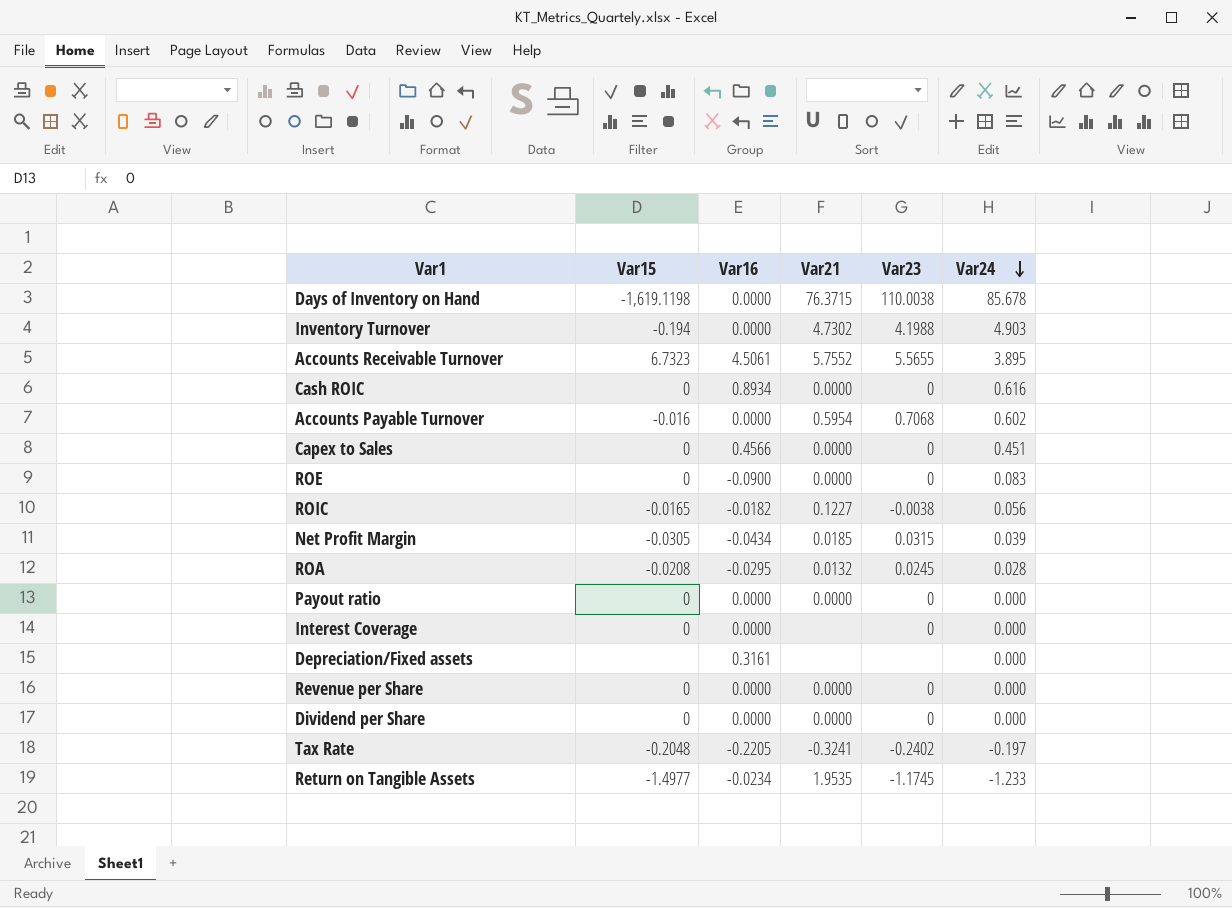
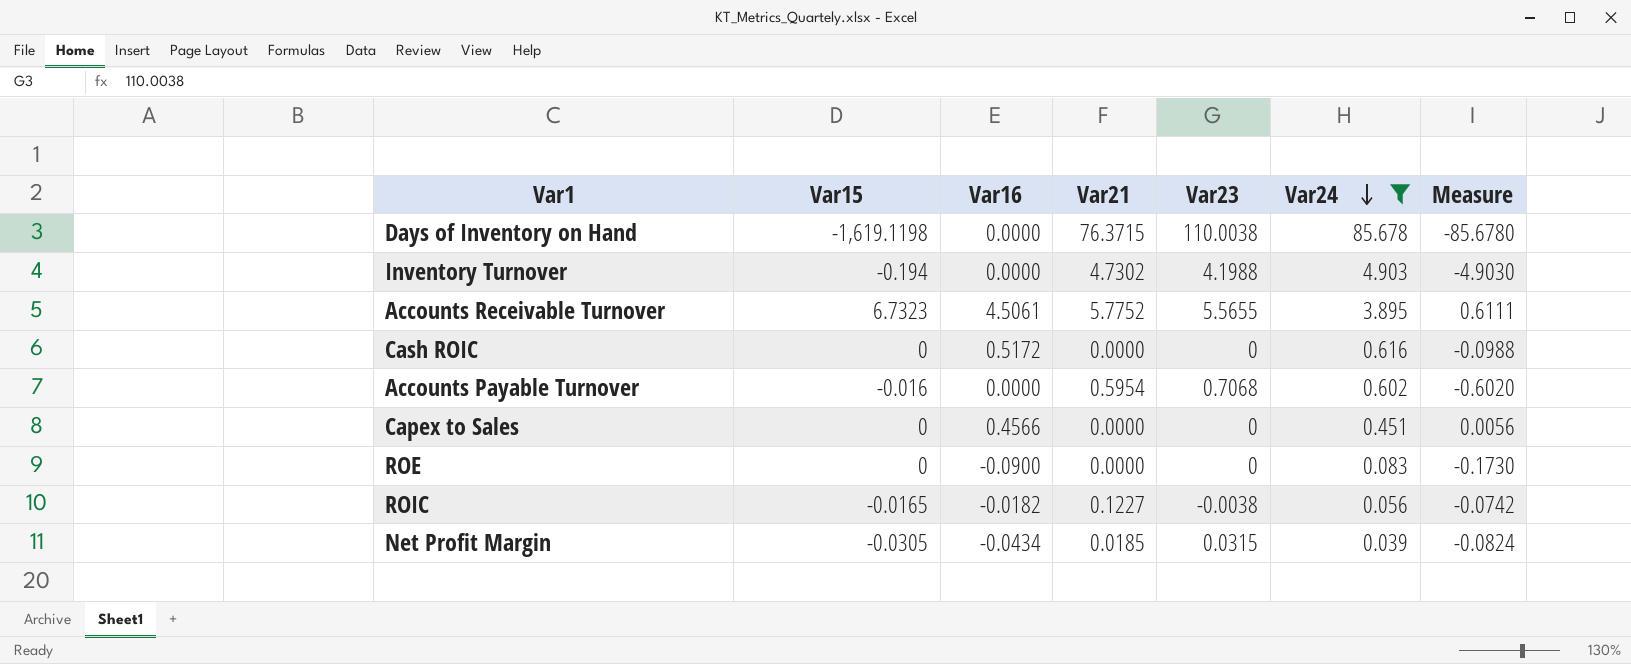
filter: none -> Var24 >= 0.039
column Measure | formula: none -> [Var16] - [Var24]
Accounts Receivable Turnover | Var21: 5.7552 -> 5.7752
Cash ROIC | Var16: 0.8934 -> 0.5172

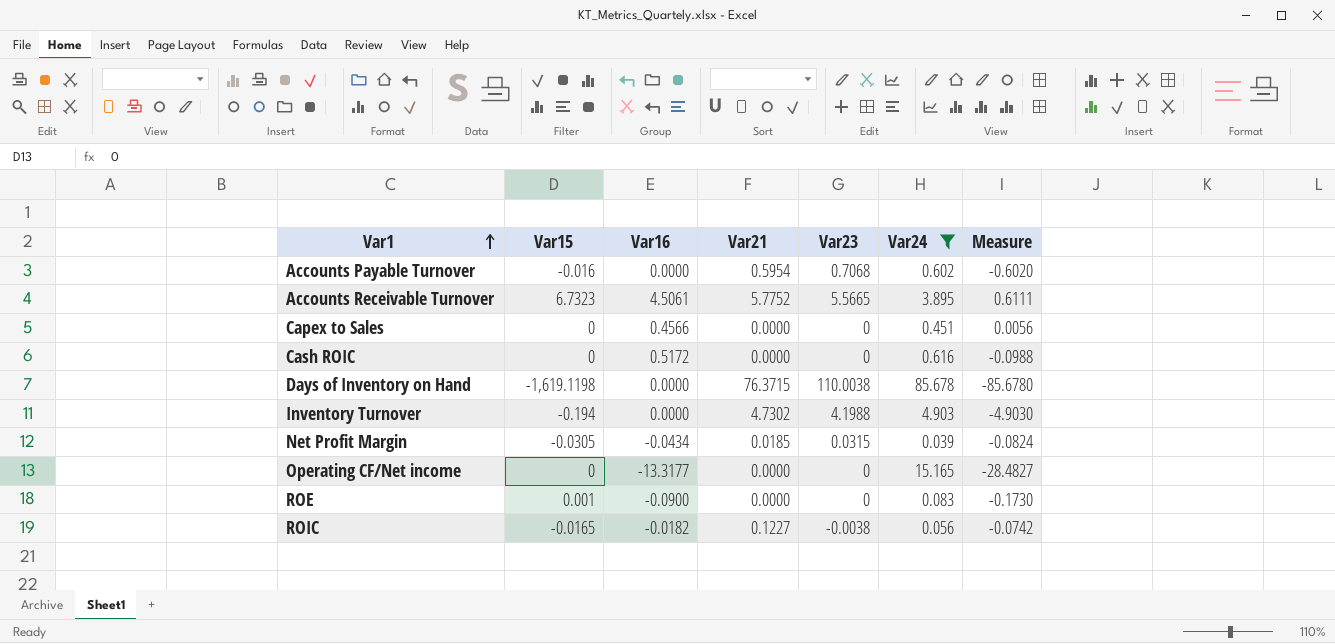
row order: Var24 descending -> Var1 ascending
Accounts Receivable Turnover | Var23: 5.5655 -> 5.5665
row Operating CF/Net income: none -> 0 | -13.3177 | 0.0000 | 0 | 15.165 | -28.4827
ROE | Var15: 0 -> 0.001

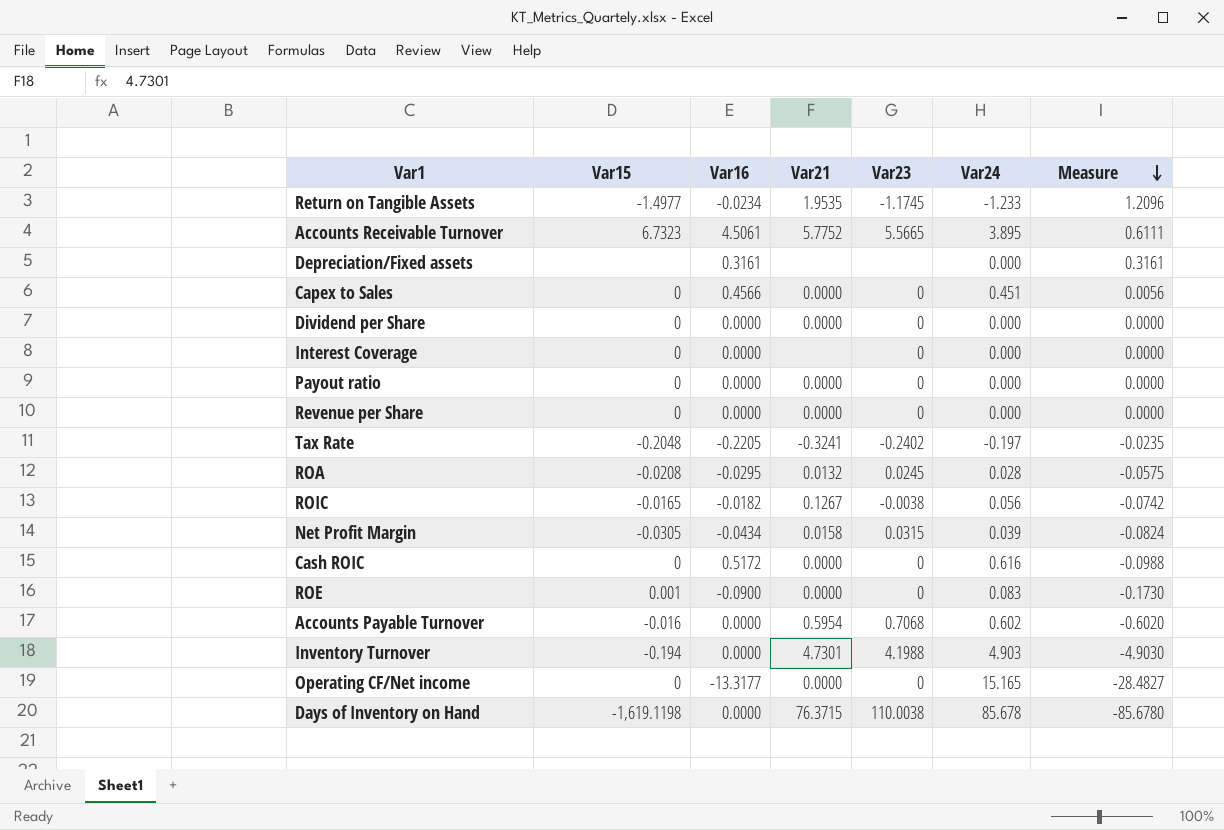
filter: Var24 >= 0.039 -> none
row order: Var1 ascending -> Measure descending
ROIC | Var21: 0.1227 -> 0.1267
Net Profit Margin | Var21: 0.0185 -> 0.0158
Inventory Turnover | Var21: 4.7302 -> 4.7301

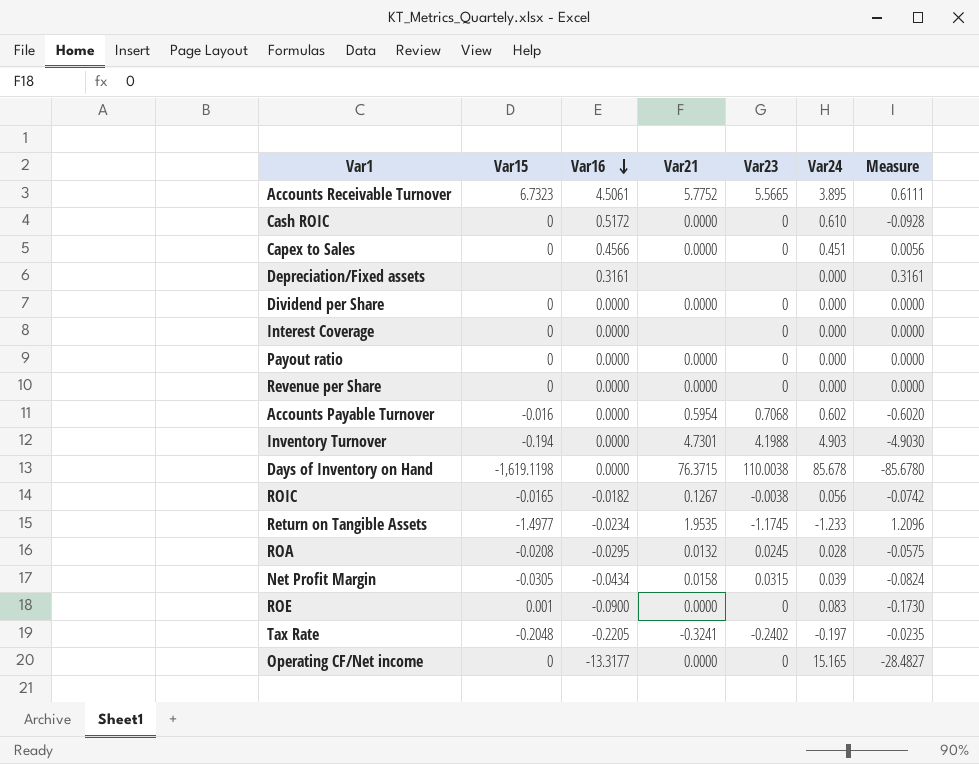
row order: Measure descending -> Var16 descending
Cash ROIC | Var24: 0.616 -> 0.610
Cash ROIC | Measure: -0.0988 -> -0.0928

